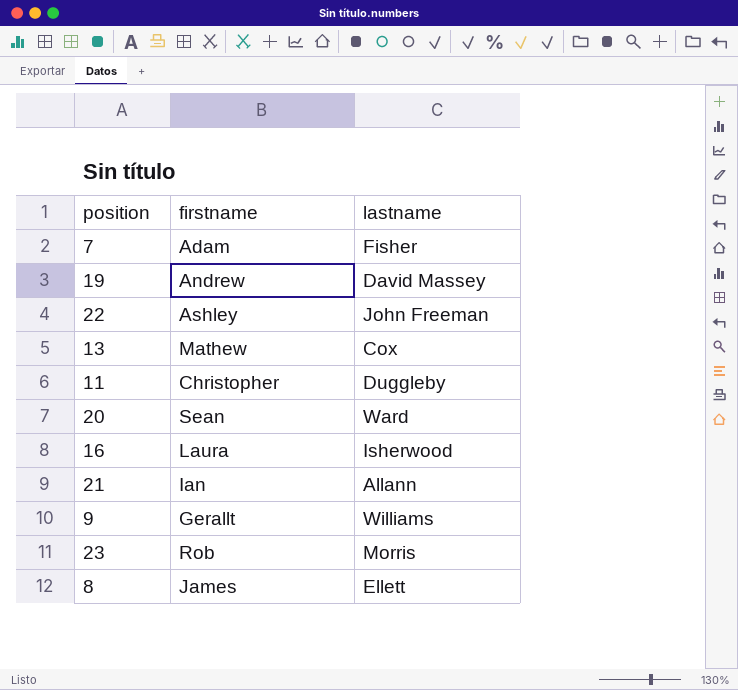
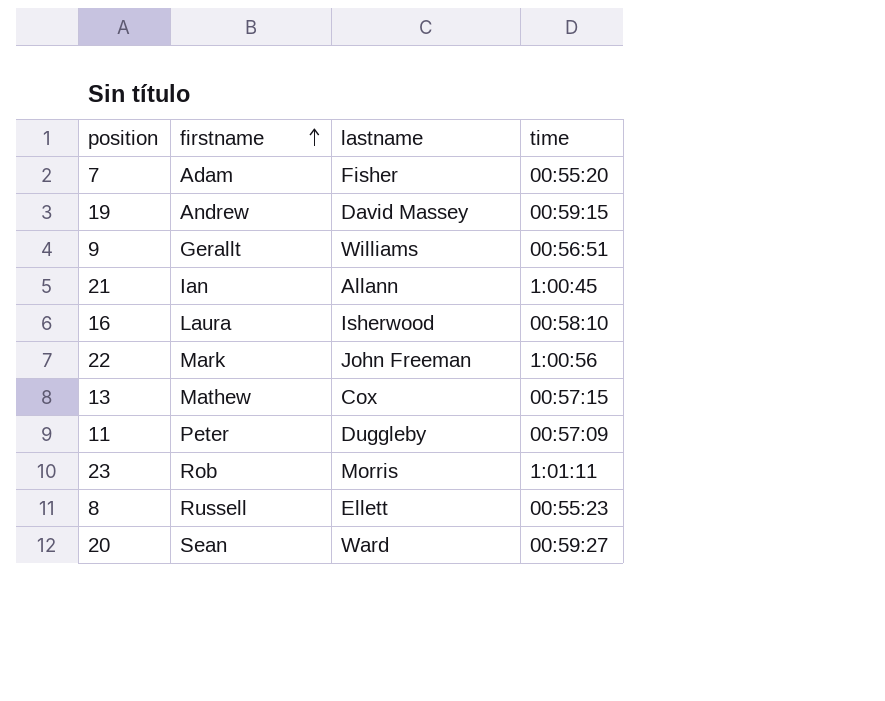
row order: none -> firstname ascending
column time | position: none -> 4
22 | firstname: Ashley -> Mark
11 | firstname: Christopher -> Peter
8 | firstname: James -> Russell

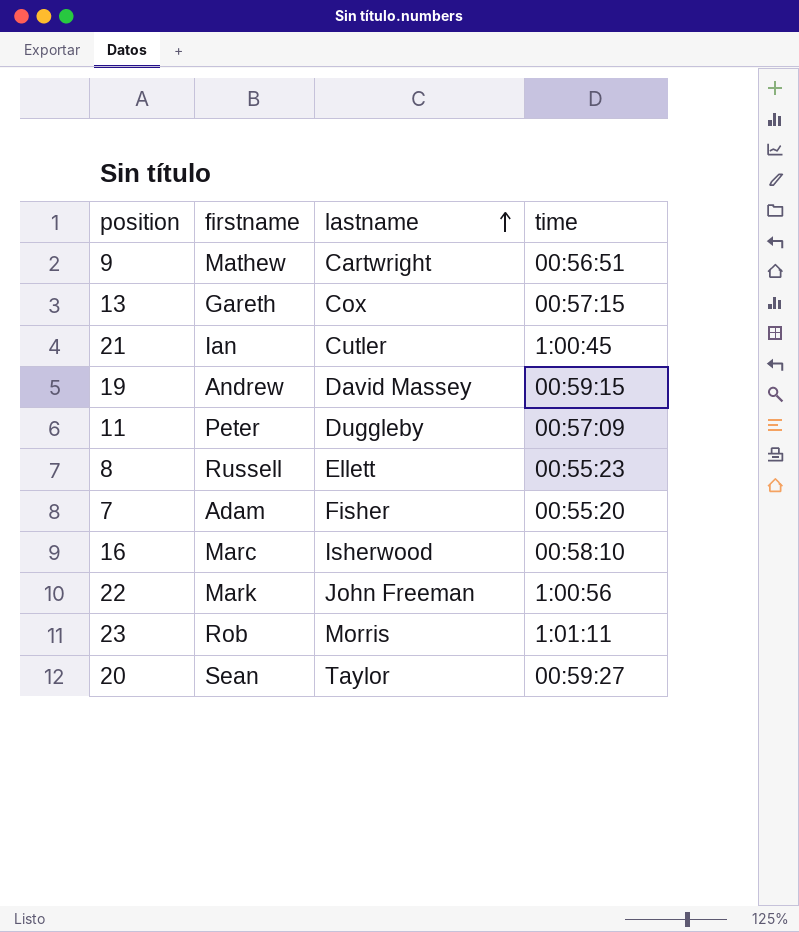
row order: firstname ascending -> lastname ascending
9 | firstname: Gerallt -> Mathew
9 | lastname: Williams -> Cartwright
13 | firstname: Mathew -> Gareth
21 | lastname: Allann -> Cutler
16 | firstname: Laura -> Marc
20 | lastname: Ward -> Taylor

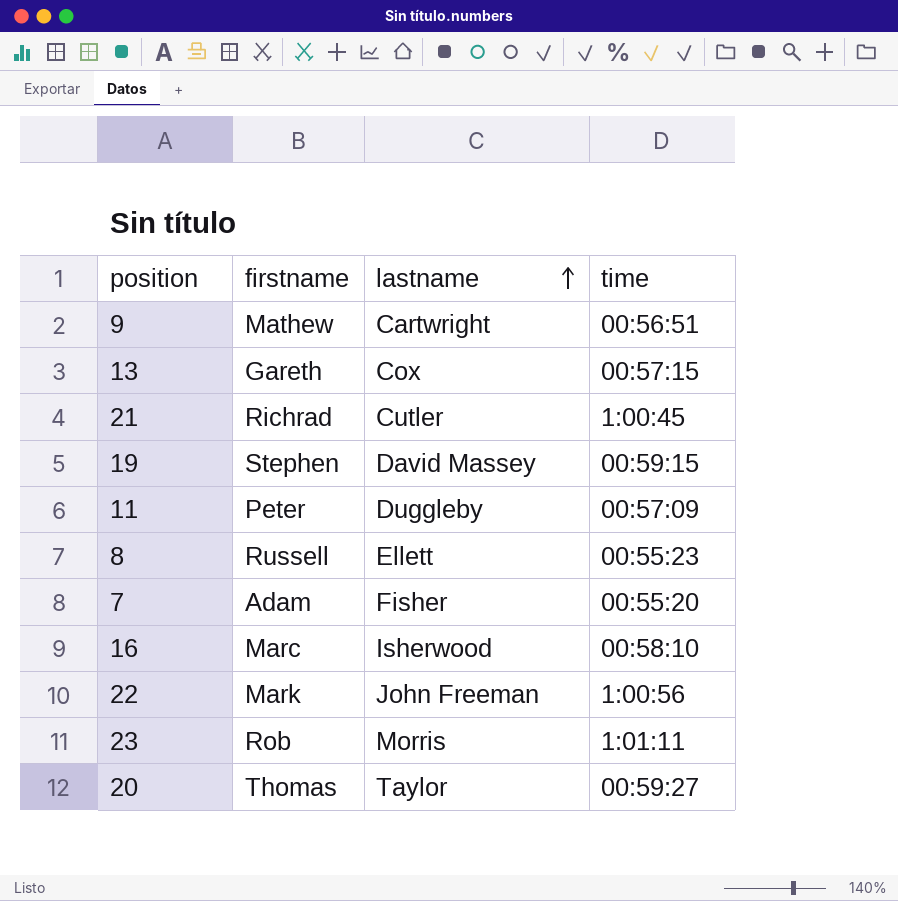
21 | firstname: Ian -> Richrad
19 | firstname: Andrew -> Stephen
20 | firstname: Sean -> Thomas

